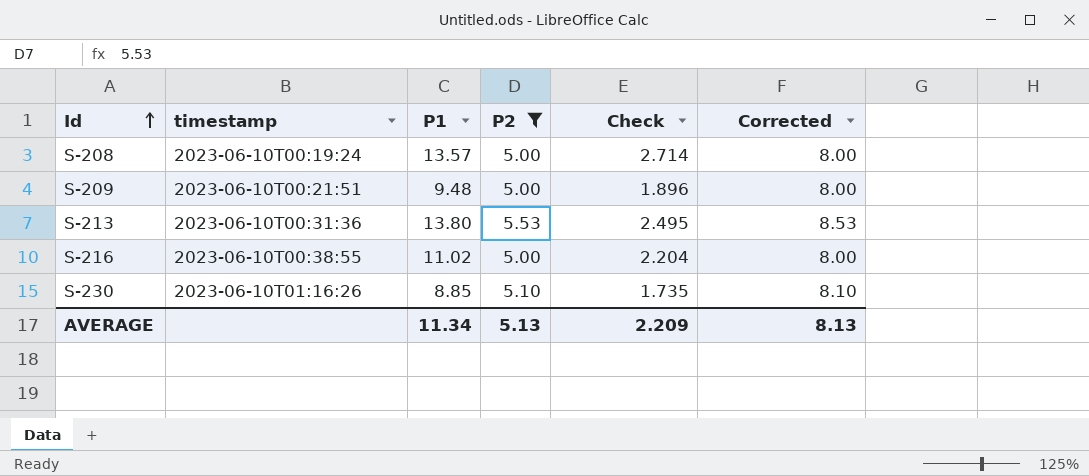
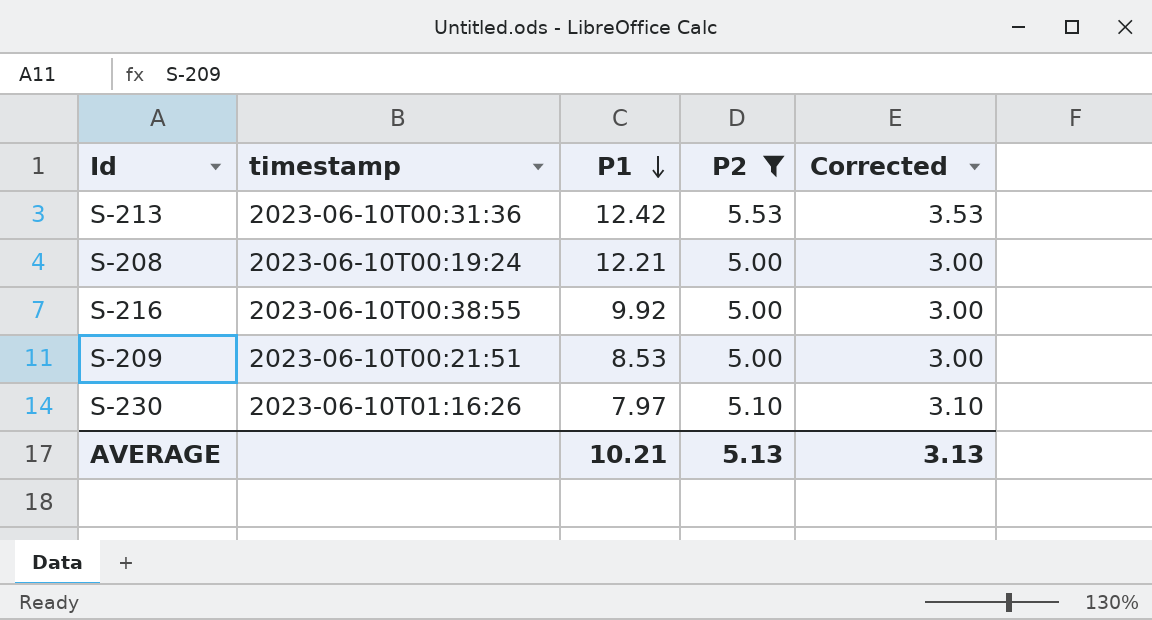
row order: Id ascending -> P1 descending
column Check | formula: [P1] / [P2] -> none
column Corrected | formula: [P2] + 3 -> [P2] - 2
S-213 | P1: 13.80 -> 12.42
S-208 | P1: 13.57 -> 12.21
S-216 | P1: 11.02 -> 9.92
S-209 | P1: 9.48 -> 8.53
S-230 | P1: 8.85 -> 7.97
AVERAGE | P1: 11.34 -> 10.21
AVERAGE | Corrected: 8.13 -> 3.13

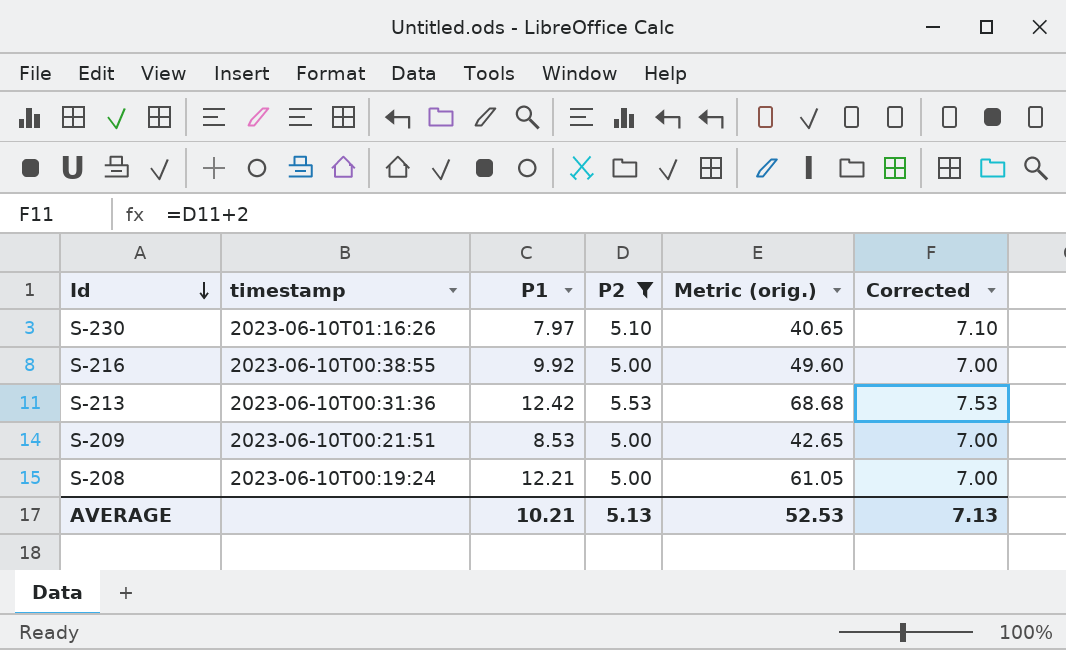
row order: P1 descending -> Id descending
column Metric (orig.) | formula: none -> [P1] * [P2]
column Corrected | formula: [P2] - 2 -> [P2] + 2
AVERAGE | Corrected: 3.13 -> 7.13

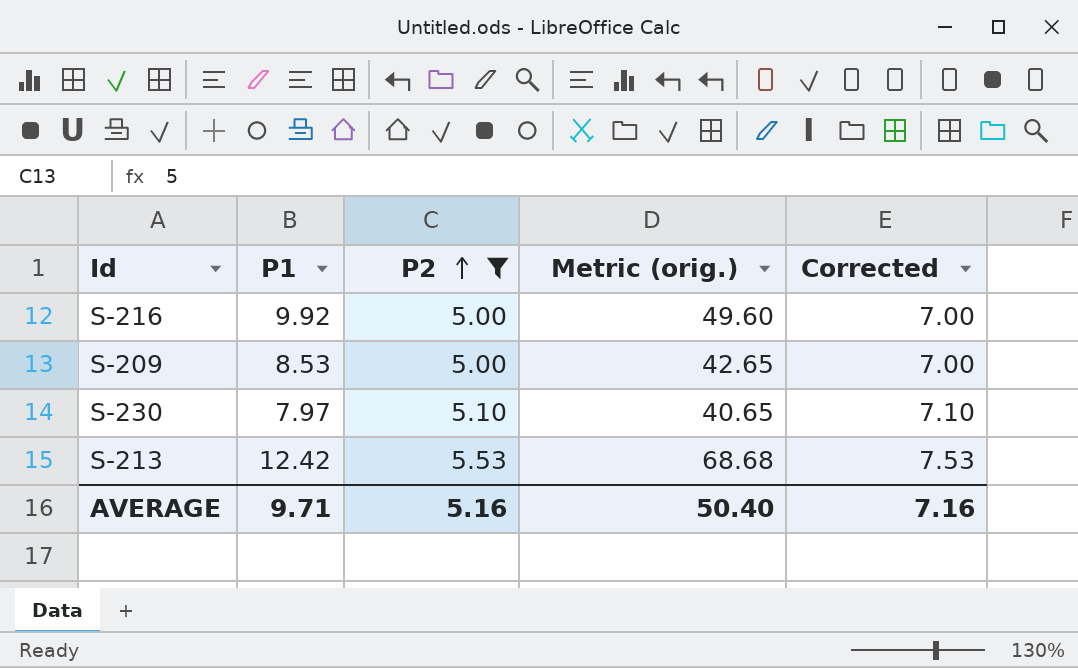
row order: Id descending -> P2 ascending
column timestamp | position: 2 -> none
row S-208: 2023-06-10T00:19:24 | 12.21 | 5.00 | 61.05 | 7.00 -> none
AVERAGE | P1: 10.21 -> 9.71
AVERAGE | P2: 5.13 -> 5.16
AVERAGE | Metric (orig.): 52.53 -> 50.40
AVERAGE | Corrected: 7.13 -> 7.16

